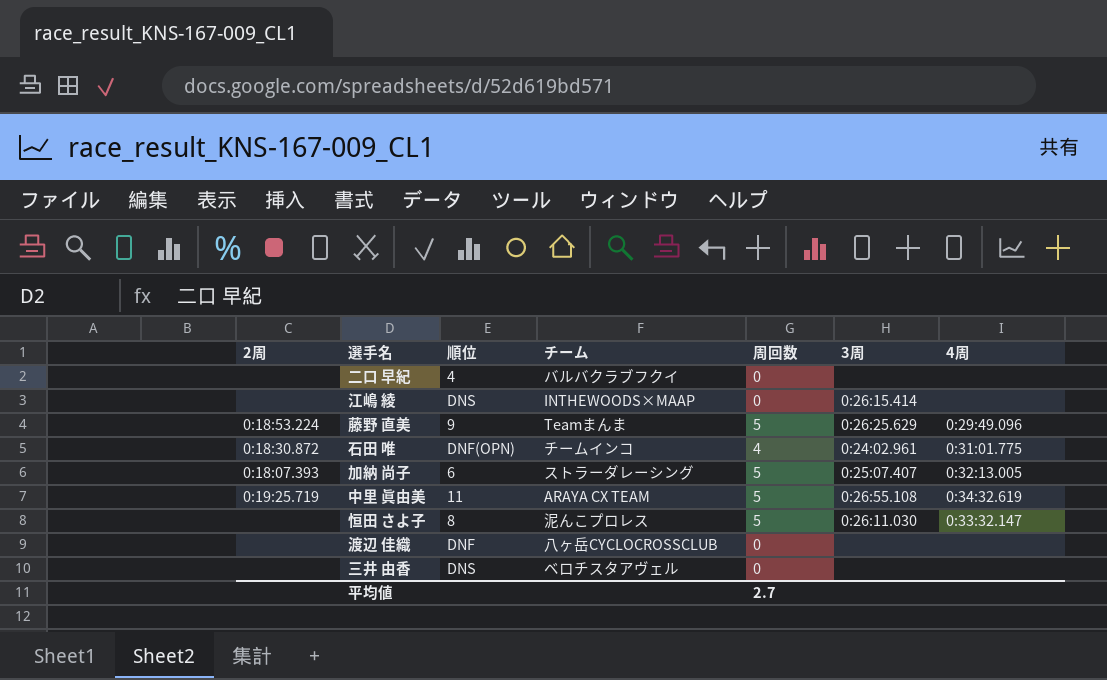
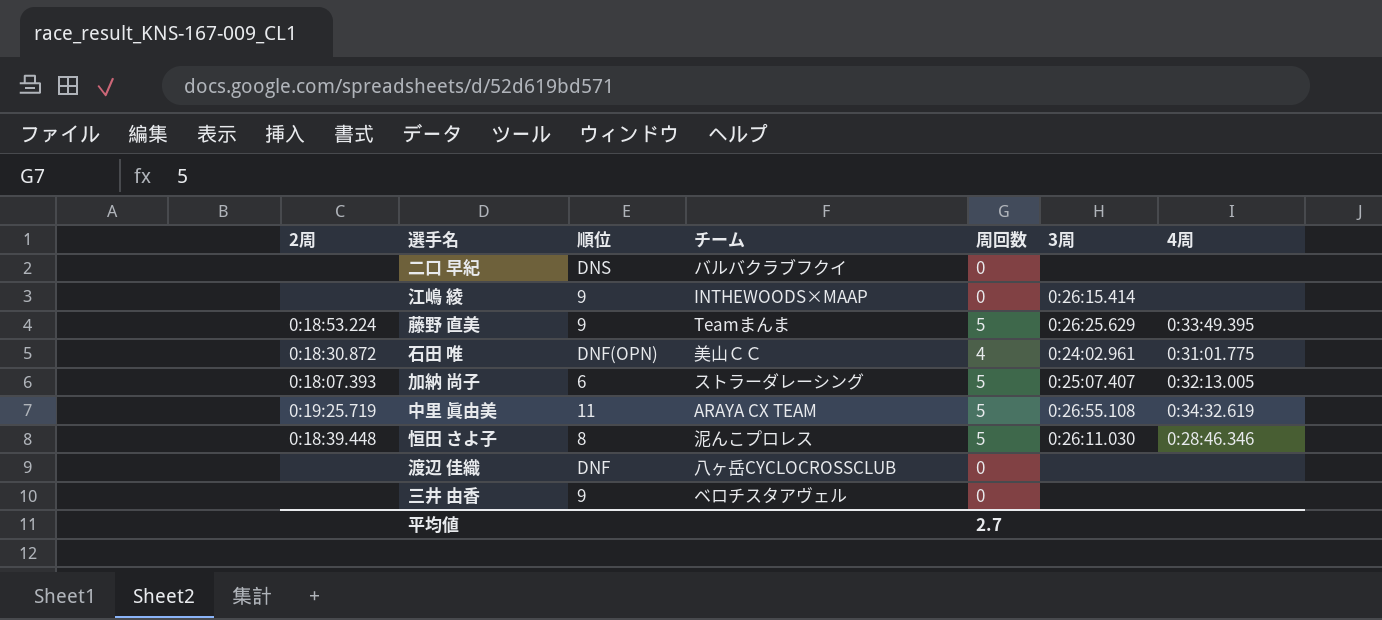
二口 早紀 | 順位: 4 -> DNS
江嶋 綾 | 順位: DNS -> 9
藤野 直美 | 4周: 0:29:49.096 -> 0:33:49.395
石田 唯 | チーム: チームインコ -> 美山ＣＣ
恒田 さよ子 | 2周: none -> 0:18:39.448
恒田 さよ子 | 4周: 0:33:32.147 -> 0:28:46.346
三井 由香 | 順位: DNS -> 9

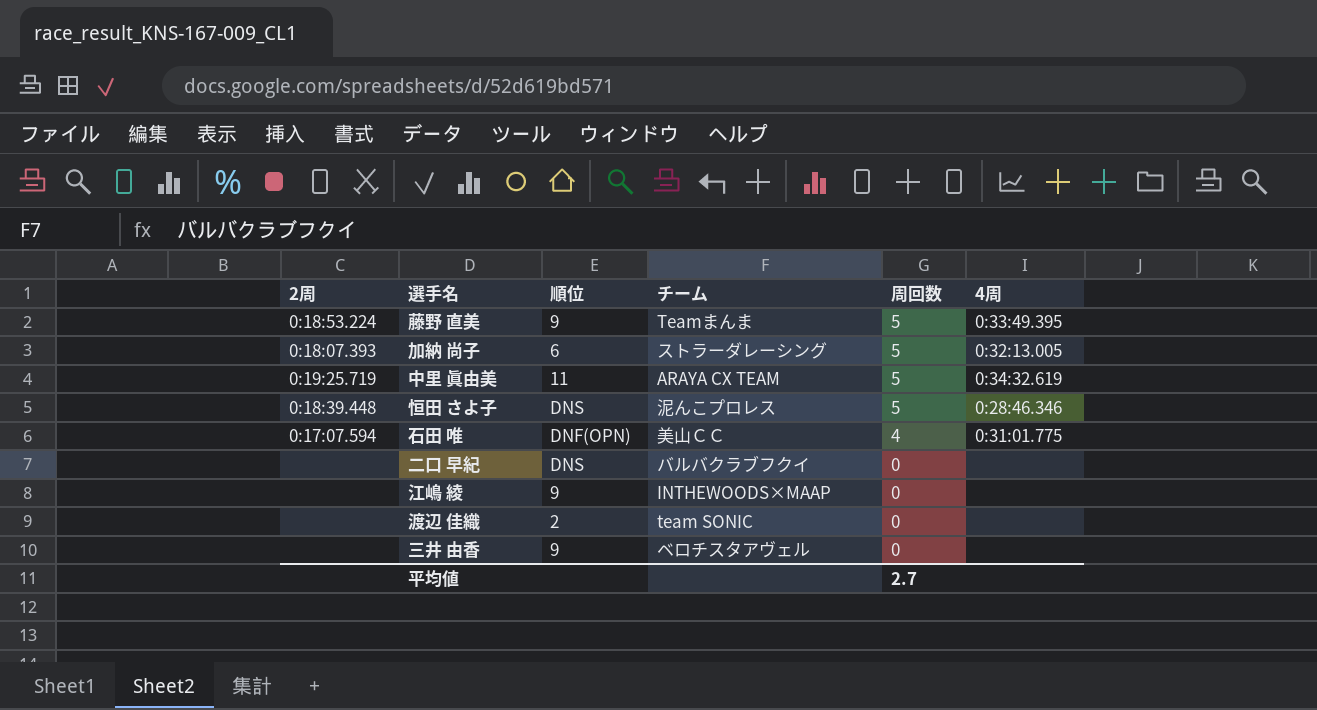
row order: none -> 周回数 descending
column 3周 | position: 6 -> none
恒田 さよ子 | 順位: 8 -> DNS
石田 唯 | 2周: 0:18:30.872 -> 0:17:07.594
渡辺 佳織 | 順位: DNF -> 2
渡辺 佳織 | チーム: 八ヶ岳CYCLOCROSSCLUB -> team SONIC

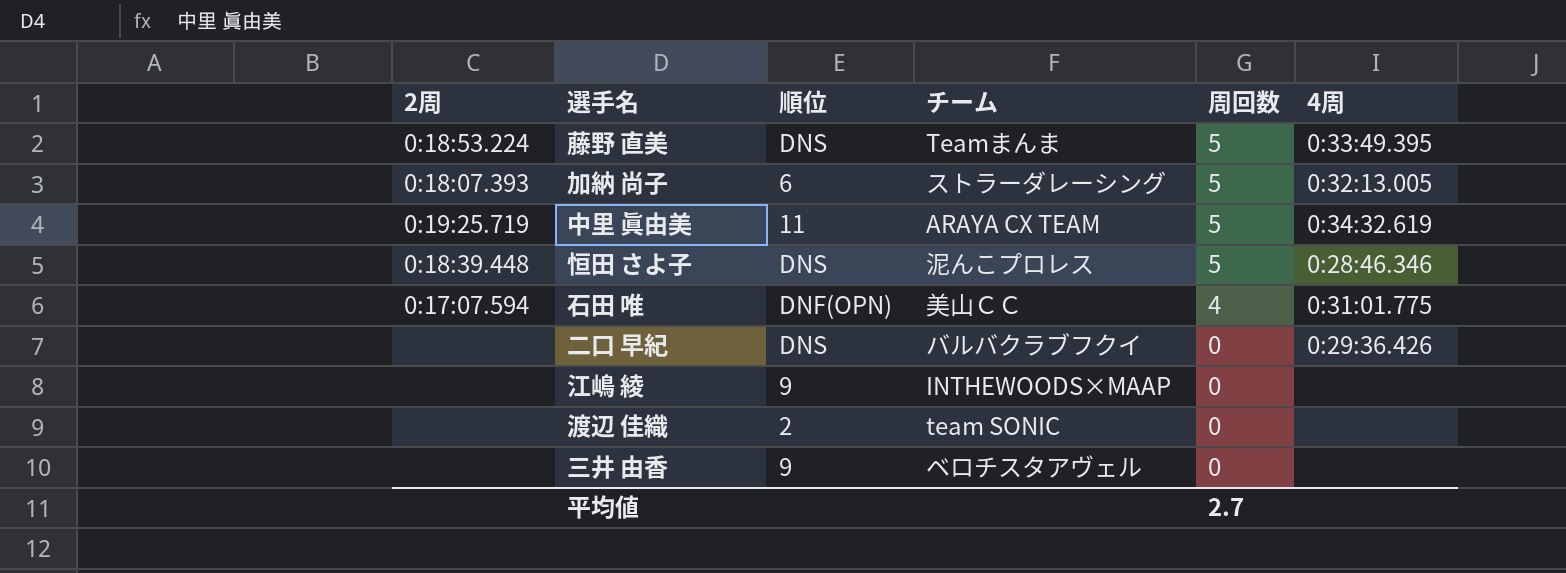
藤野 直美 | 順位: 9 -> DNS
二口 早紀 | 4周: none -> 0:29:36.426

